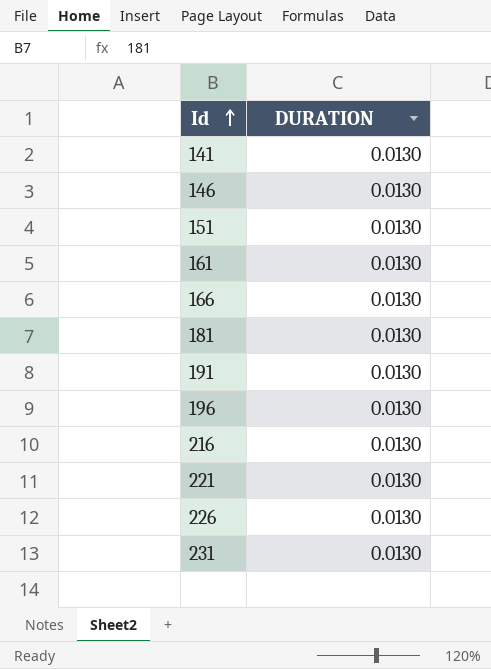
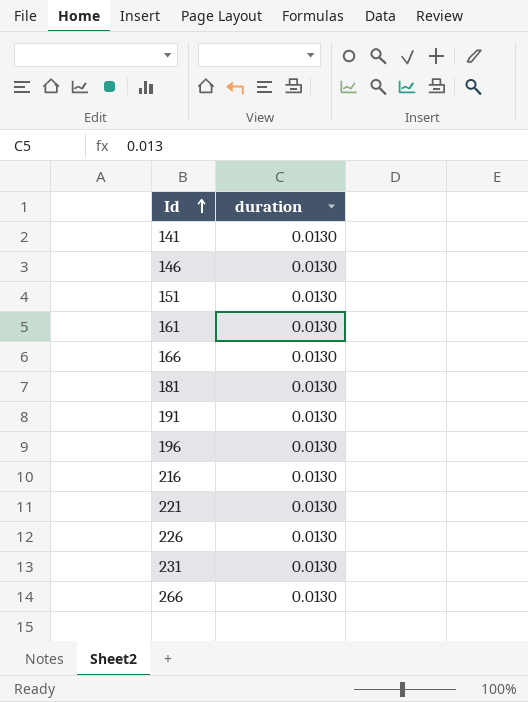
column name: DURATION -> duration
row 266: none -> 0.0130

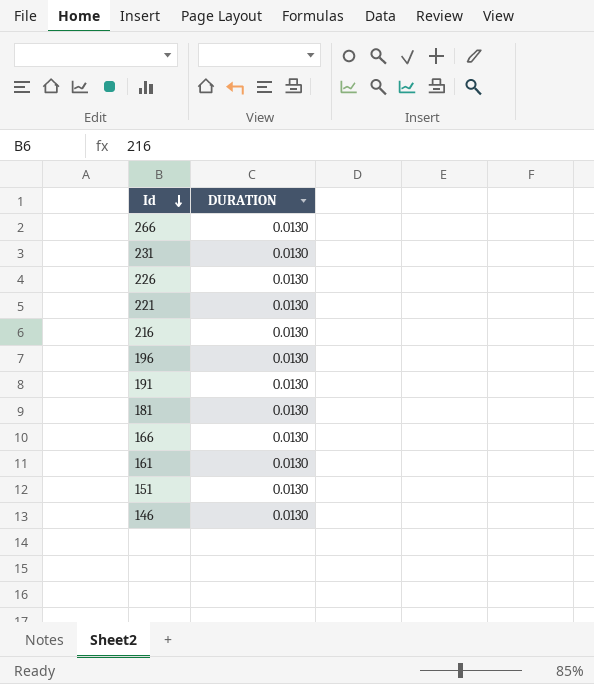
row order: Id ascending -> Id descending
column name: duration -> DURATION
row 141: 0.0130 -> none

